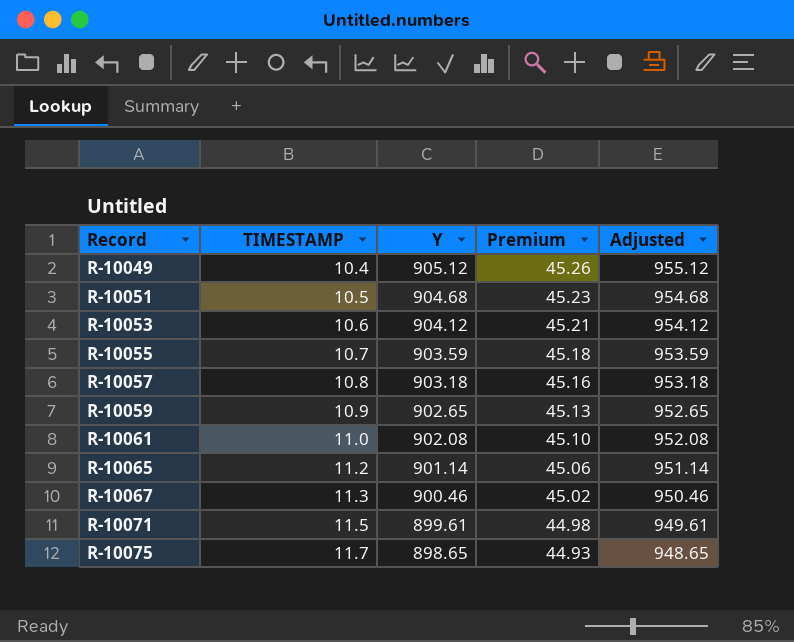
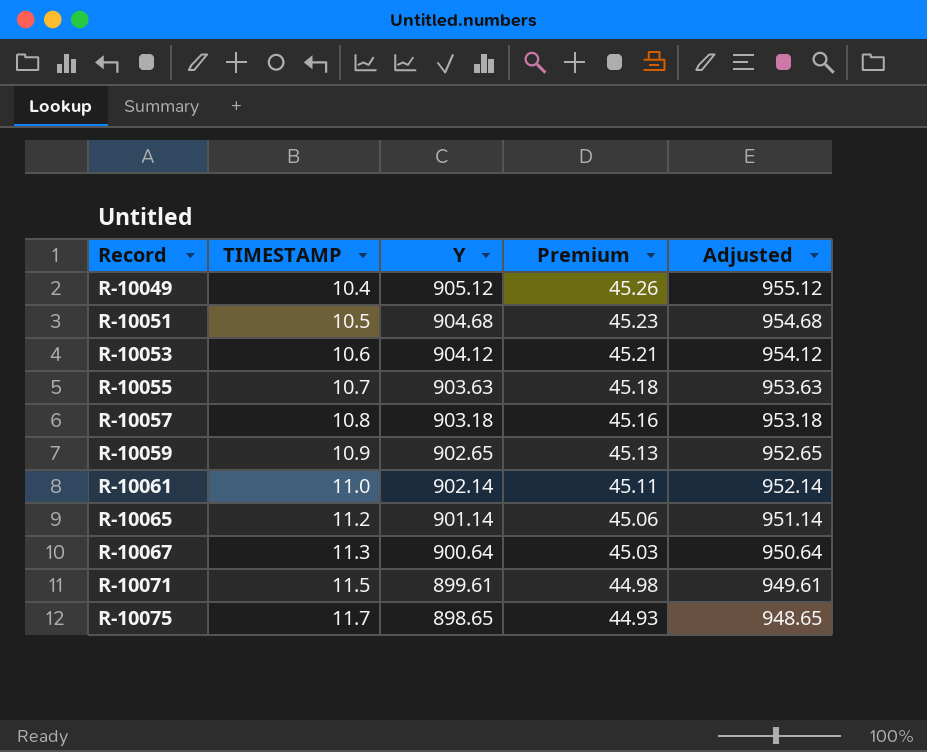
R-10055 | Y: 903.59 -> 903.63
R-10055 | Adjusted: 953.59 -> 953.63
R-10061 | Y: 902.08 -> 902.14
R-10061 | Premium: 45.10 -> 45.11
R-10061 | Adjusted: 952.08 -> 952.14
R-10067 | Y: 900.46 -> 900.64
R-10067 | Premium: 45.02 -> 45.03
R-10067 | Adjusted: 950.46 -> 950.64

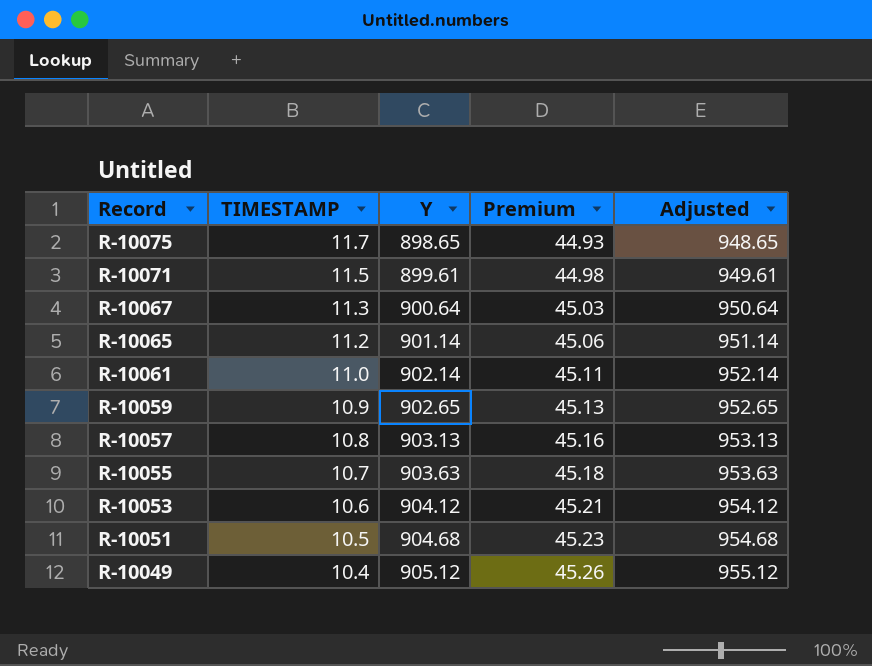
row order: Record ascending -> Record descending
R-10057 | Y: 903.18 -> 903.13
R-10057 | Adjusted: 953.18 -> 953.13

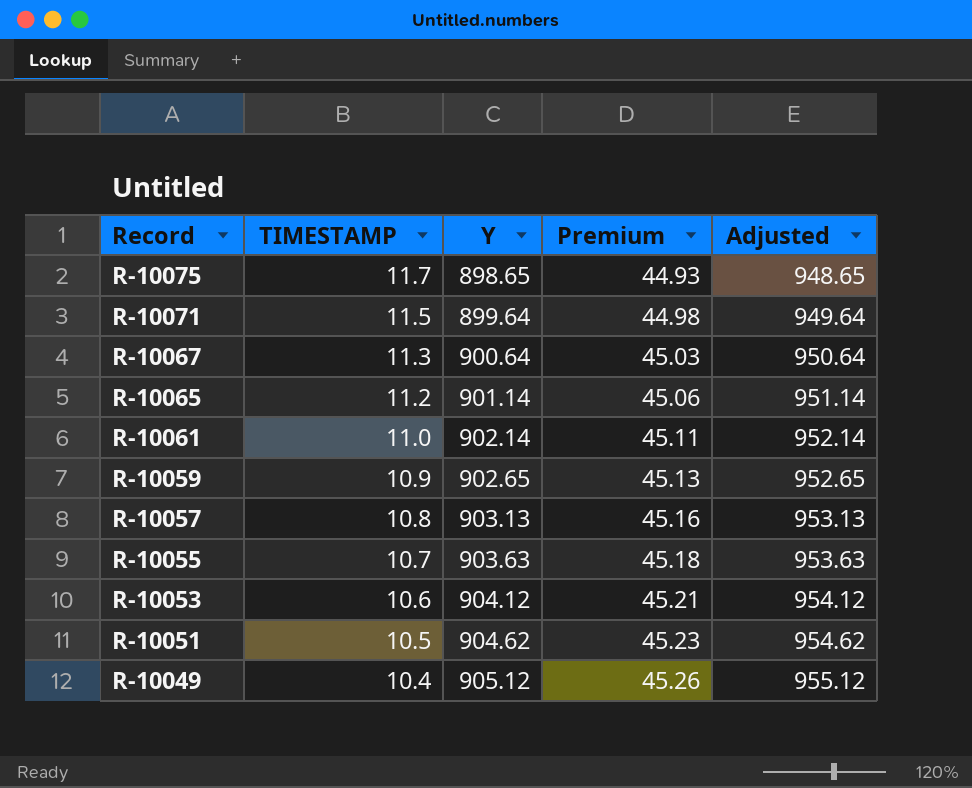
R-10071 | Y: 899.61 -> 899.64
R-10071 | Adjusted: 949.61 -> 949.64
R-10051 | Y: 904.68 -> 904.62
R-10051 | Adjusted: 954.68 -> 954.62

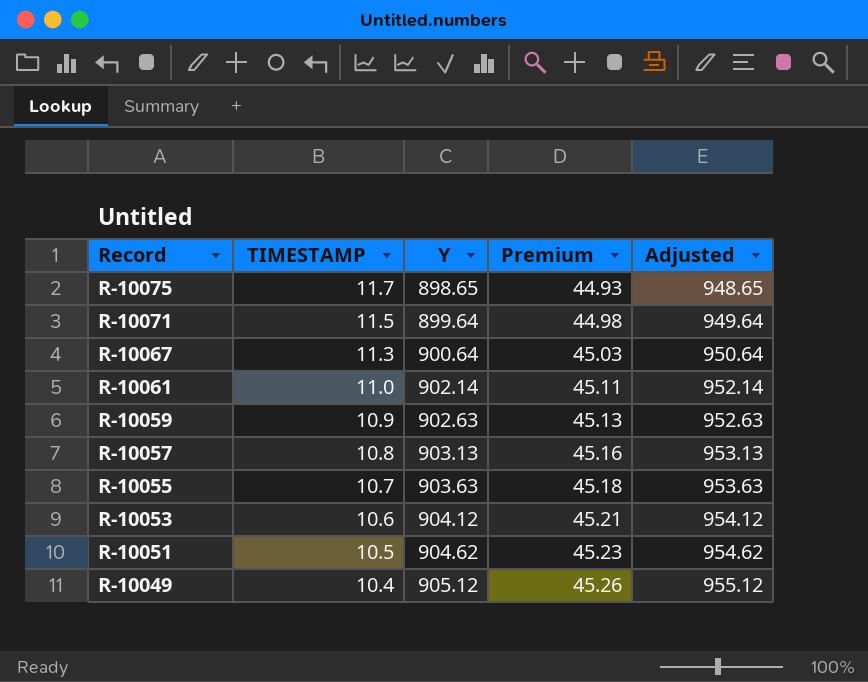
row R-10065: 11.2 | 901.14 | 45.06 | 951.14 -> none
R-10059 | Y: 902.65 -> 902.63
R-10059 | Adjusted: 952.65 -> 952.63

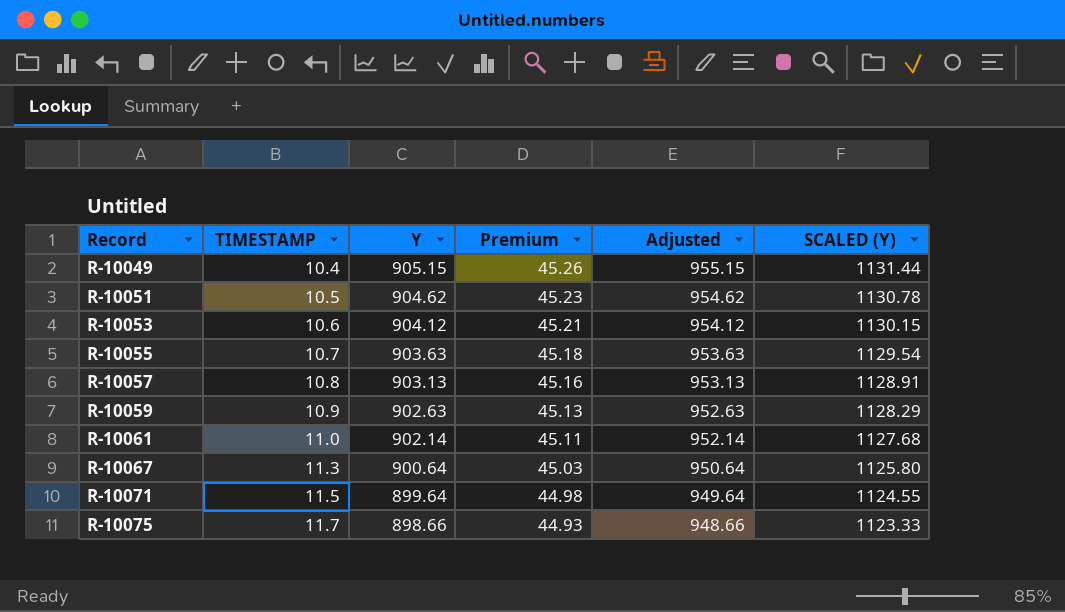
row order: Record descending -> Record ascending
column SCALED (Y) | formula: none -> [Y] * 1.25
R-10049 | Y: 905.12 -> 905.15
R-10049 | Adjusted: 955.12 -> 955.15
R-10075 | Y: 898.65 -> 898.66
R-10075 | Adjusted: 948.65 -> 948.66

